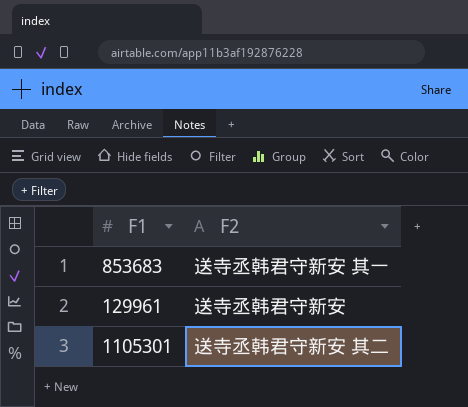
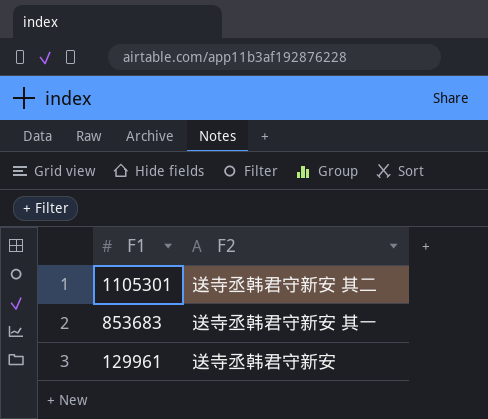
row order: none -> F1 descending

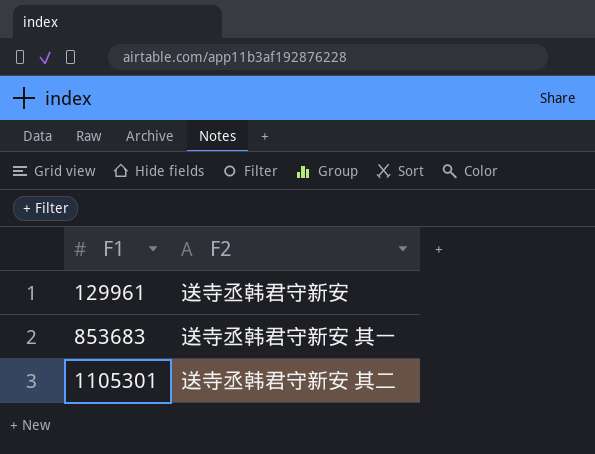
row order: F1 descending -> F1 ascending

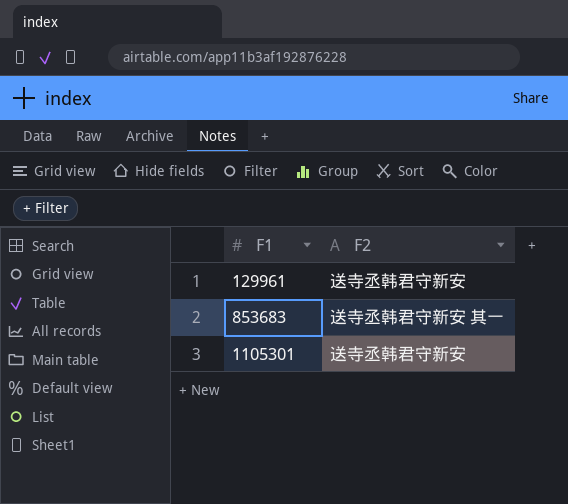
1105301 | F2: 送寺丞韩君守新安 其二 -> 送寺丞韩君守新安

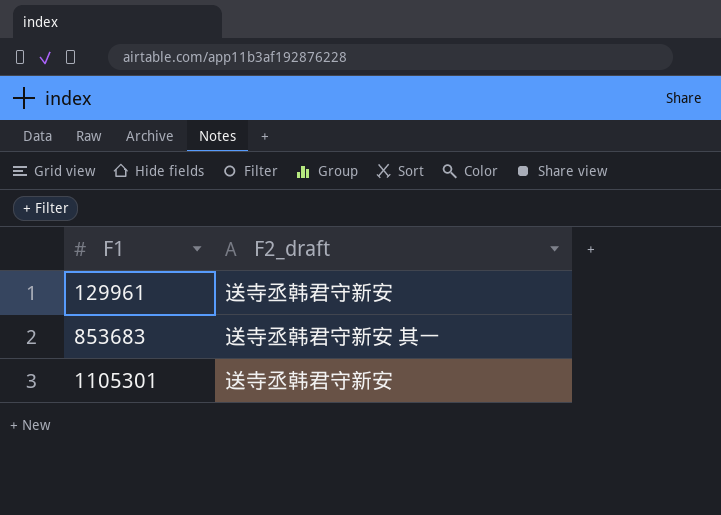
column name: F2 -> F2_draft

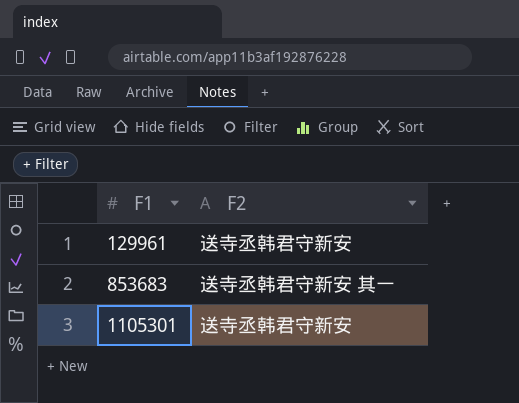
column name: F2_draft -> F2

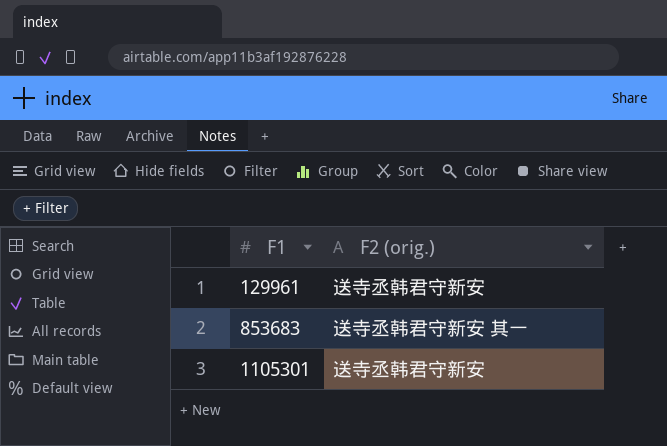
column name: F2 -> F2 (orig.)

